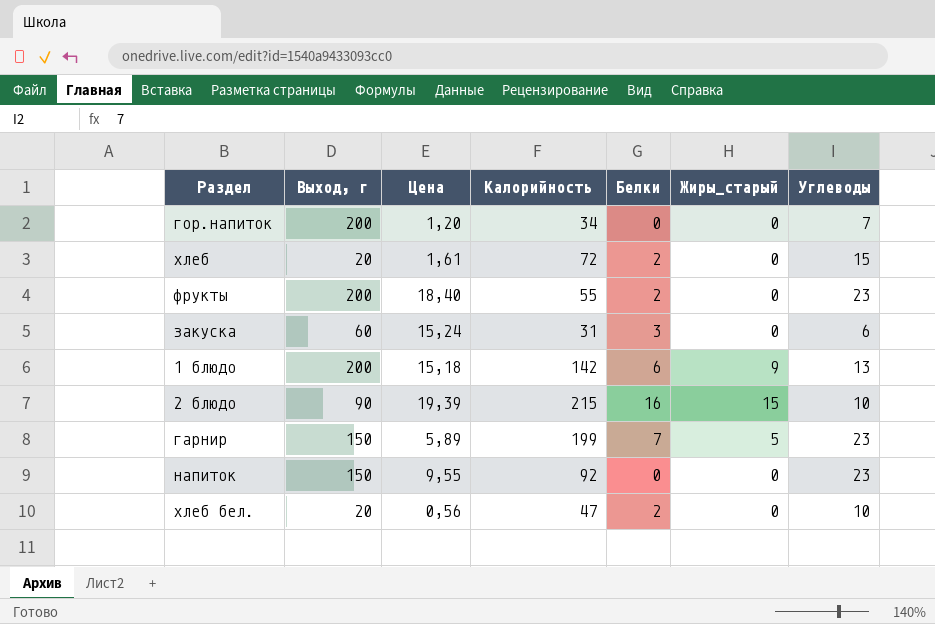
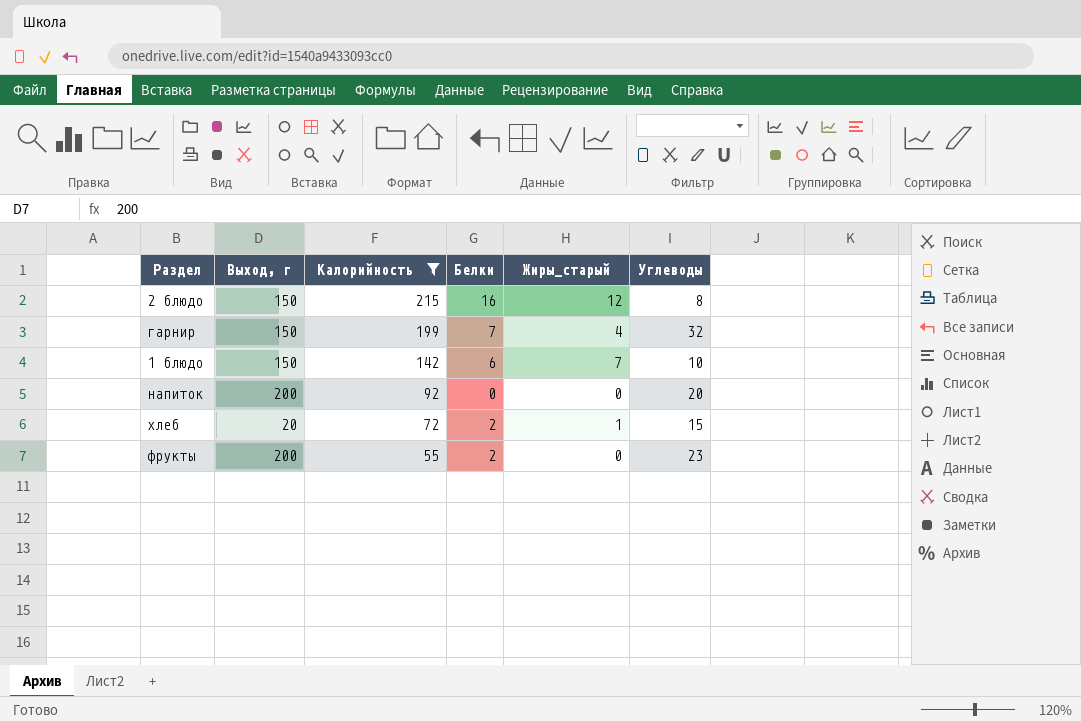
filter: none -> Калорийность >= 55
row order: none -> Калорийность descending
column Цена | position: 3 -> none
2 блюдо | Выход, г: 90 -> 150
2 блюдо | Жиры_старый: 15 -> 12
2 блюдо | Углеводы: 10 -> 8
гарнир | Жиры_старый: 5 -> 4
гарнир | Углеводы: 23 -> 32
1 блюдо | Выход, г: 200 -> 150
1 блюдо | Жиры_старый: 9 -> 7
1 блюдо | Углеводы: 13 -> 10
напиток | Выход, г: 150 -> 200
напиток | Углеводы: 23 -> 20
хлеб | Жиры_старый: 0 -> 1

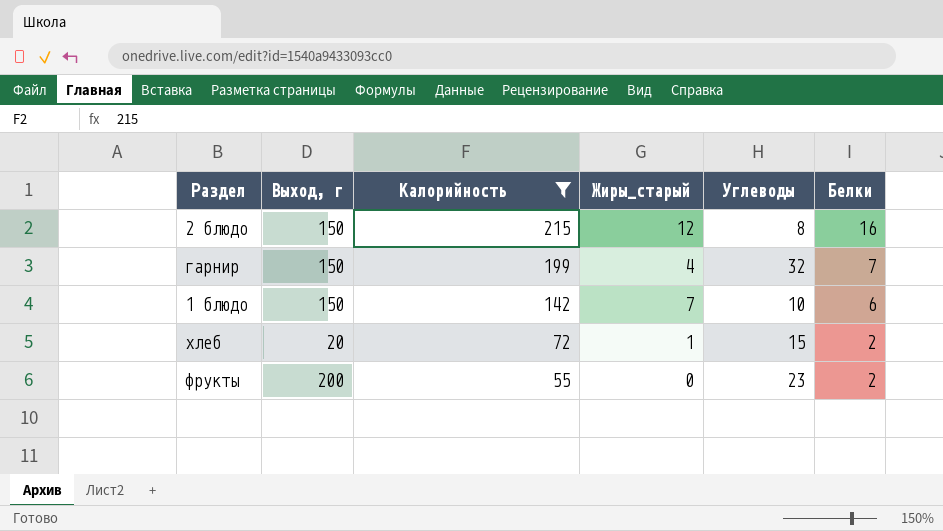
column Белки | position: 4 -> 6
row напиток: 200 | 92 | 0 | 0 | 20 -> none

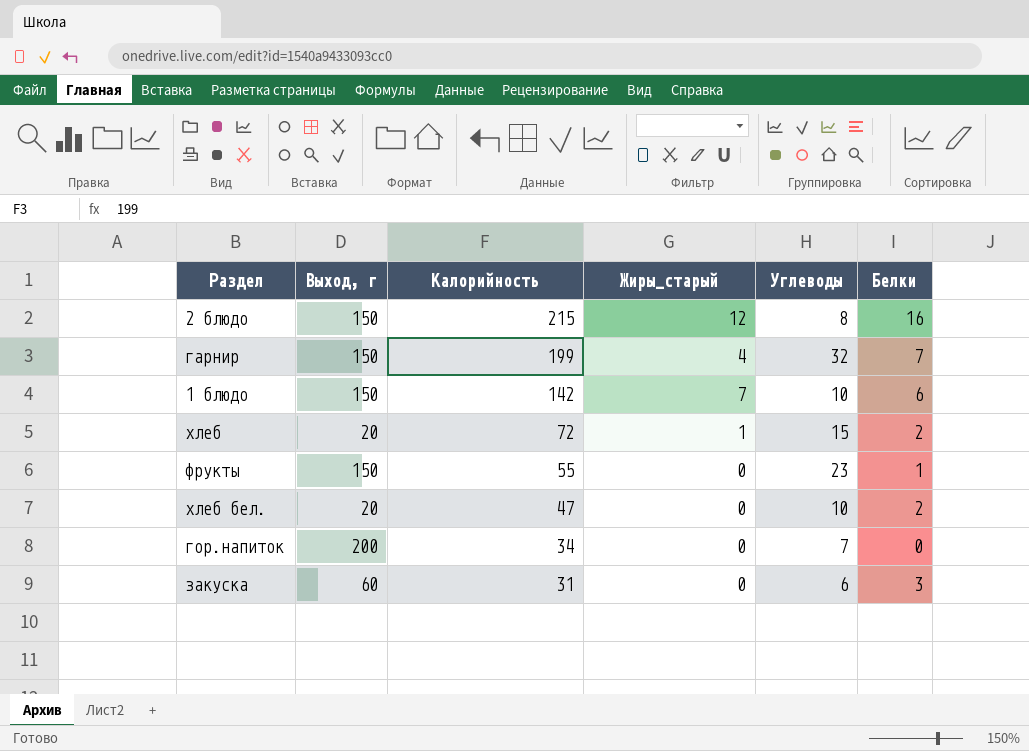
filter: Калорийность >= 55 -> none
фрукты | Выход, г: 200 -> 150
фрукты | Белки: 2 -> 1

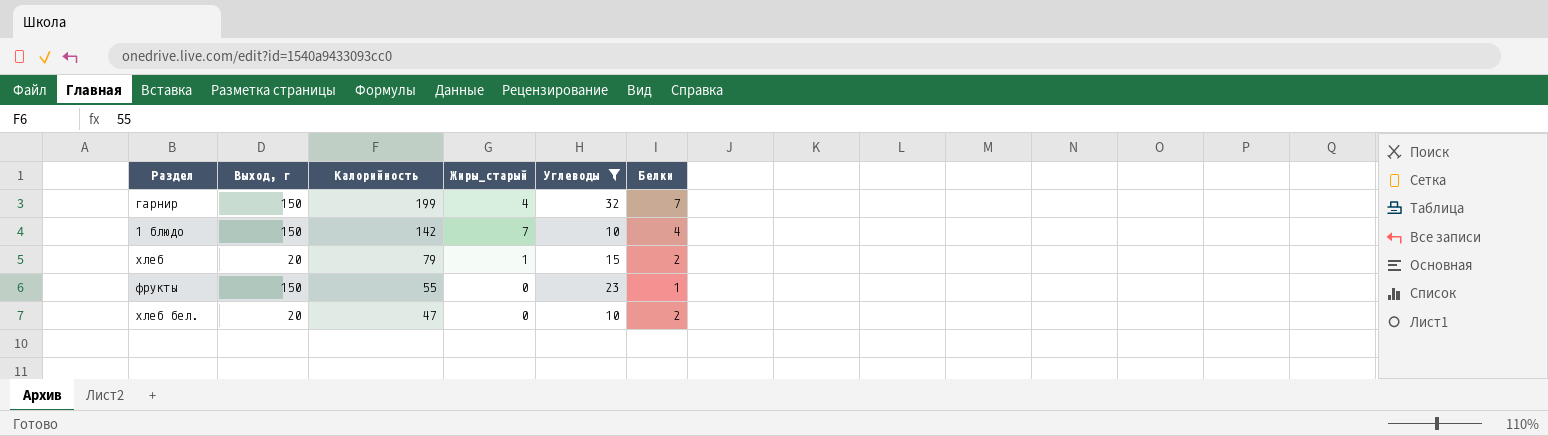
filter: none -> Углеводы >= 10
1 блюдо | Белки: 6 -> 4
хлеб | Калорийность: 72 -> 79

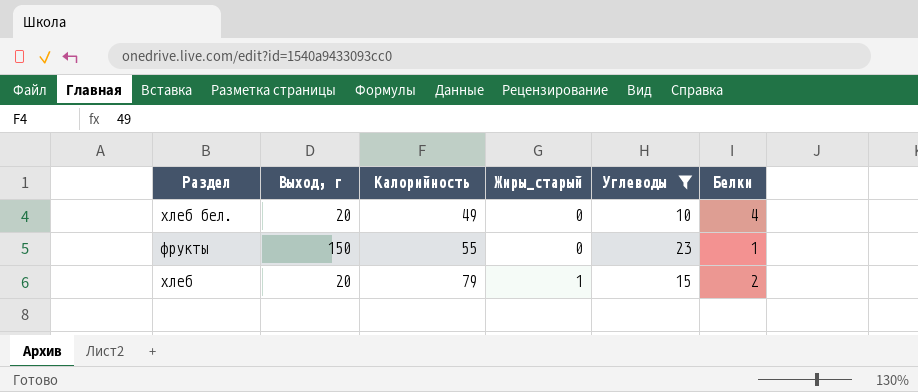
row order: Калорийность descending -> Калорийность ascending
row гарнир: 150 | 199 | 4 | 32 | 7 -> none
row 1 блюдо: 150 | 142 | 7 | 10 | 4 -> none
хлеб бел. | Калорийность: 47 -> 49
хлеб бел. | Белки: 2 -> 4

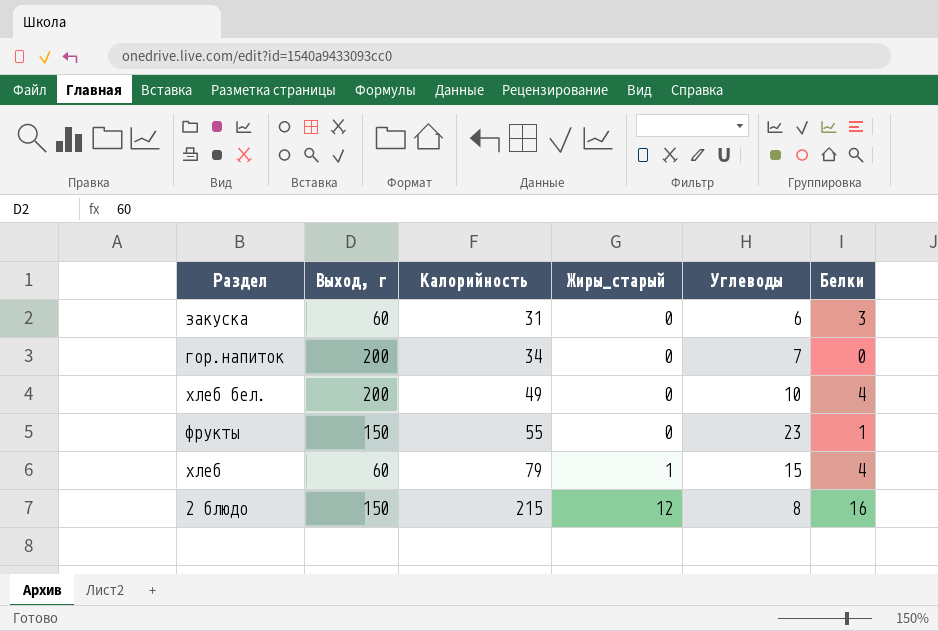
filter: Углеводы >= 10 -> none
хлеб бел. | Выход, г: 20 -> 200
хлеб | Выход, г: 20 -> 60
хлеб | Белки: 2 -> 4

